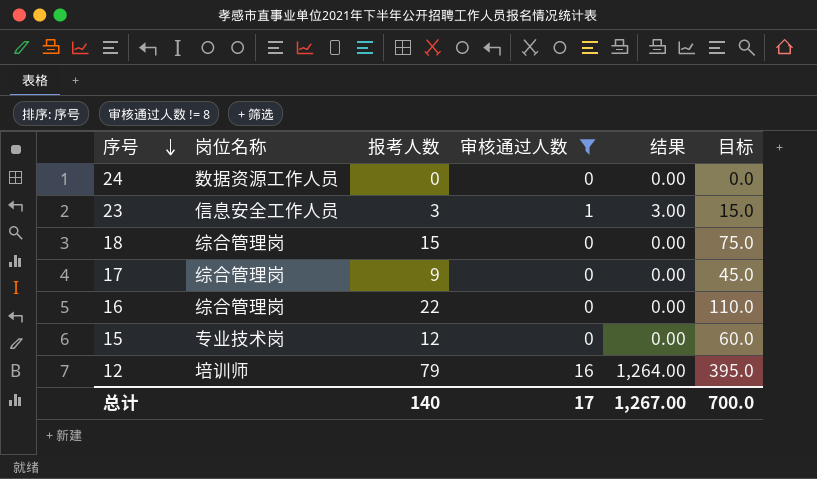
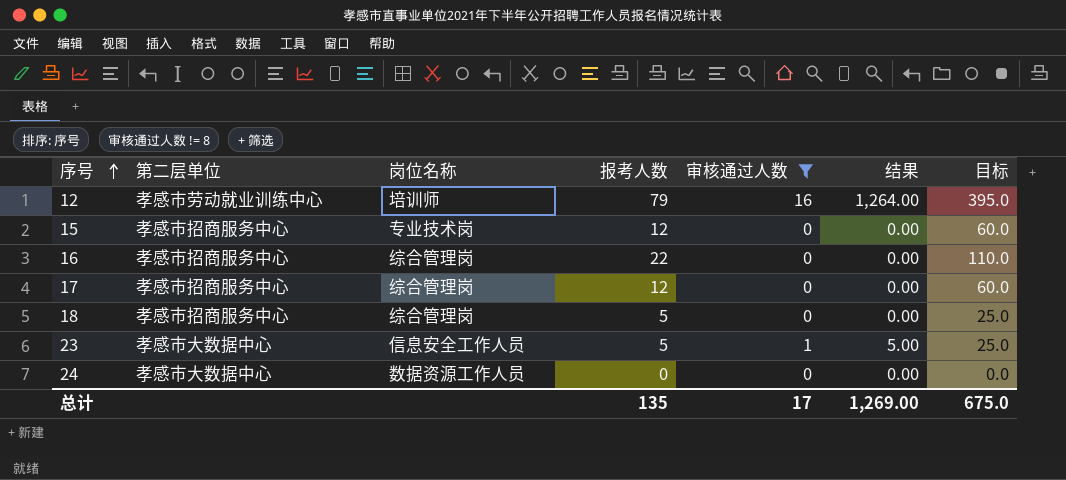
row order: 序号 descending -> 序号 ascending
column 第二层单位 | position: none -> 2
17 | 报考人数: 9 -> 12
17 | 目标: 45.0 -> 60.0
18 | 报考人数: 15 -> 5
18 | 目标: 75.0 -> 25.0
23 | 报考人数: 3 -> 5
23 | 结果: 3.00 -> 5.00
23 | 目标: 15.0 -> 25.0
总计 | 报考人数: 140 -> 135
总计 | 结果: 1,267.00 -> 1,269.00
总计 | 目标: 700.0 -> 675.0

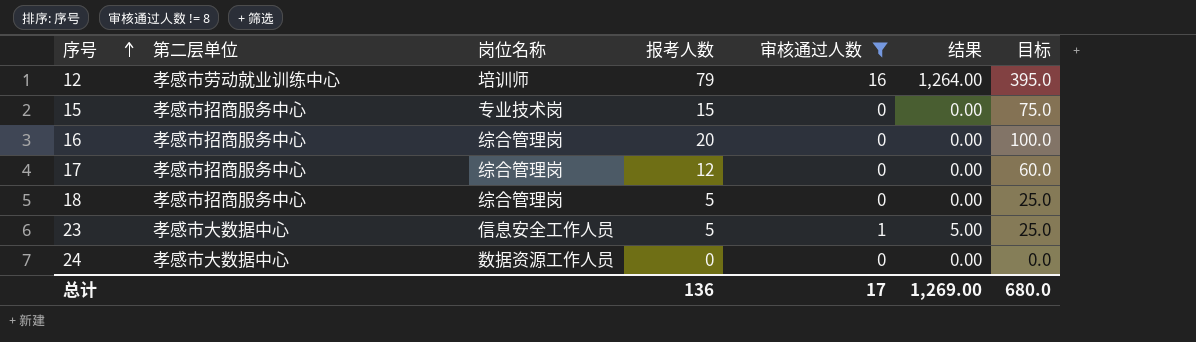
15 | 报考人数: 12 -> 15
15 | 目标: 60.0 -> 75.0
16 | 报考人数: 22 -> 20
16 | 目标: 110.0 -> 100.0
总计 | 报考人数: 135 -> 136
总计 | 目标: 675.0 -> 680.0

